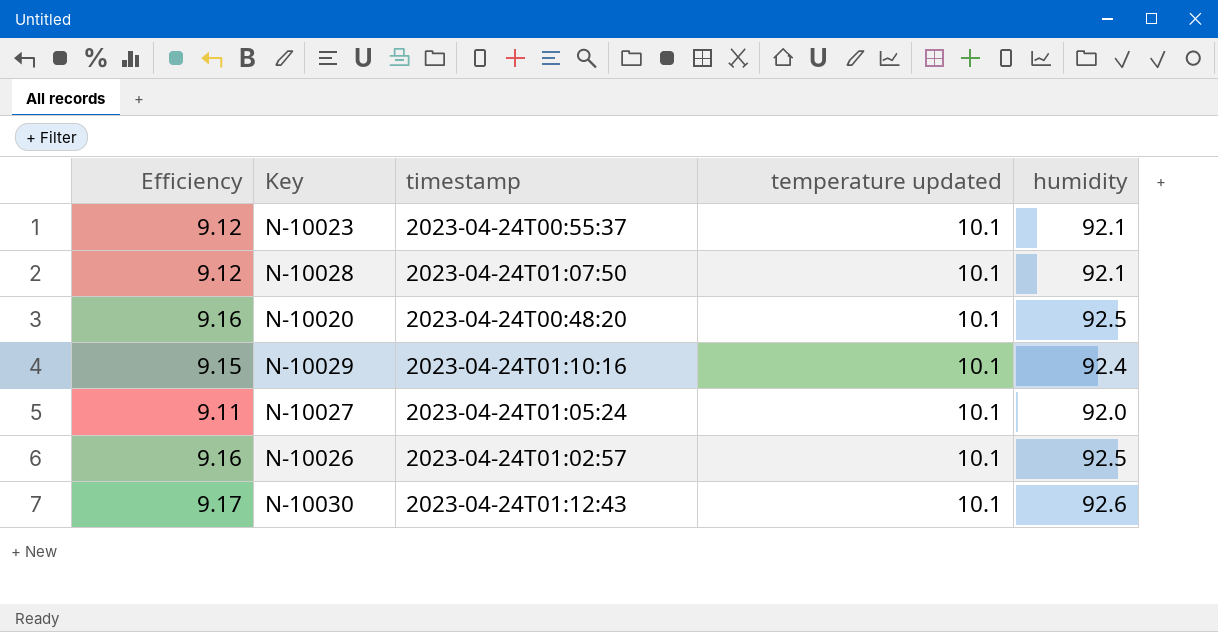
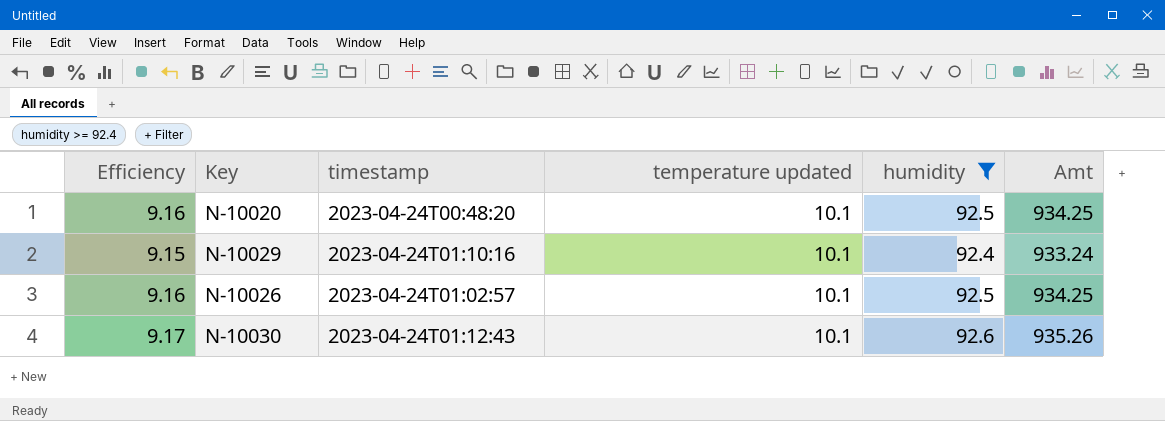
filter: none -> humidity >= 92.4
column Amt | formula: none -> [temperature updated] * [humidity]

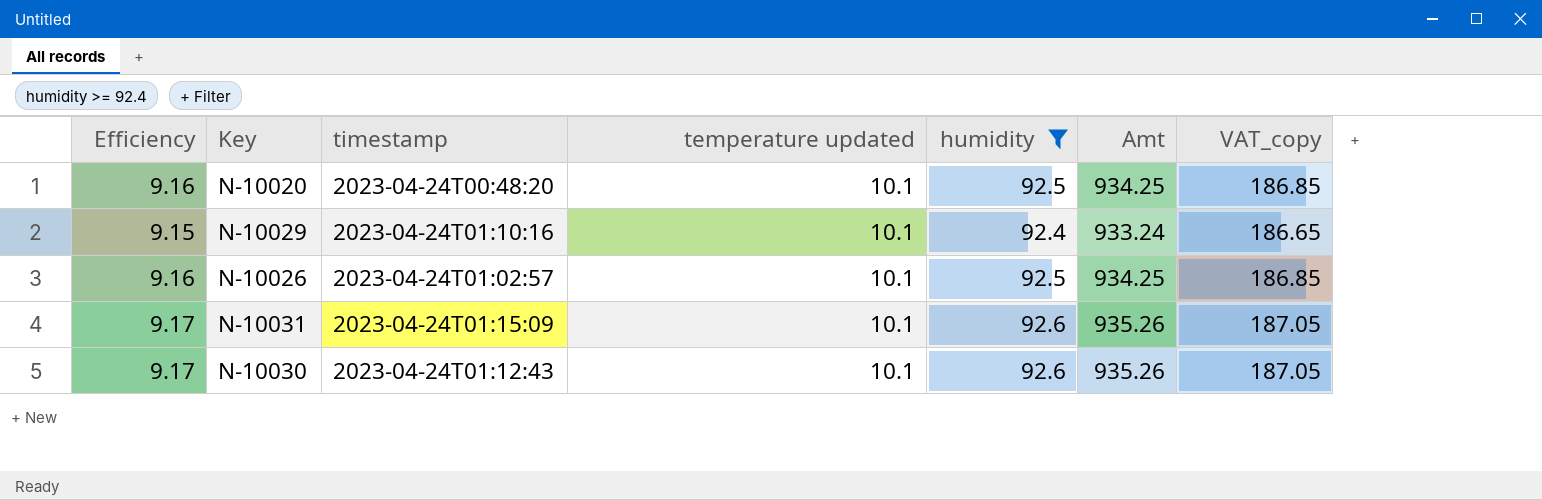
column VAT_copy | formula: none -> [Amt] * 0.2
row N-10031: none -> 9.17 | 2023-04-24T01:15:09 | 10.1 | 92.6 | 935.26 | 187.05

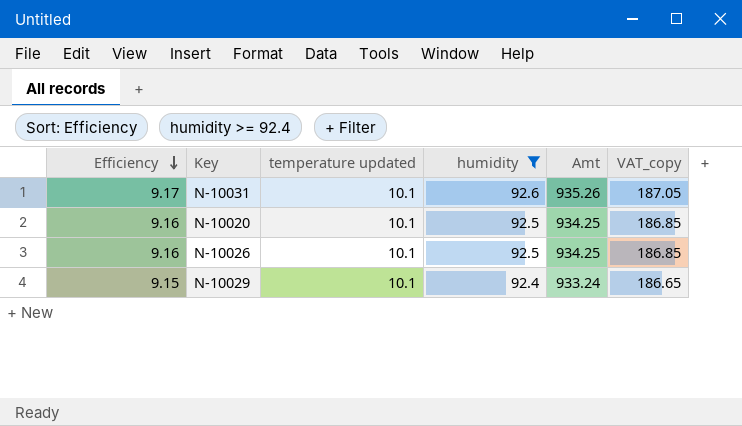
row order: none -> Efficiency descending
column timestamp | position: 3 -> none
row N-10030: 9.17 | 2023-04-24T01:12:43 | 10.1 | 92.6 | 935.26 | 187.05 -> none

